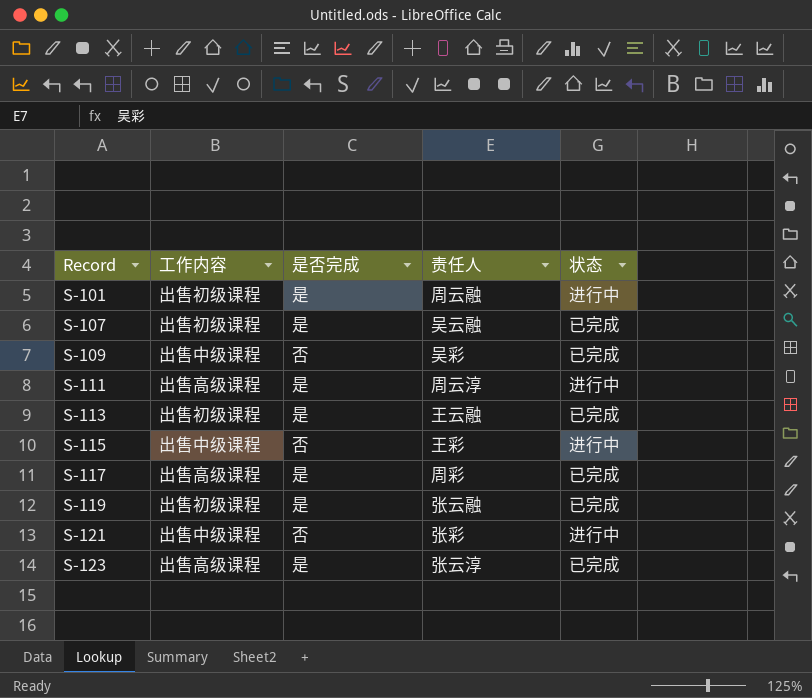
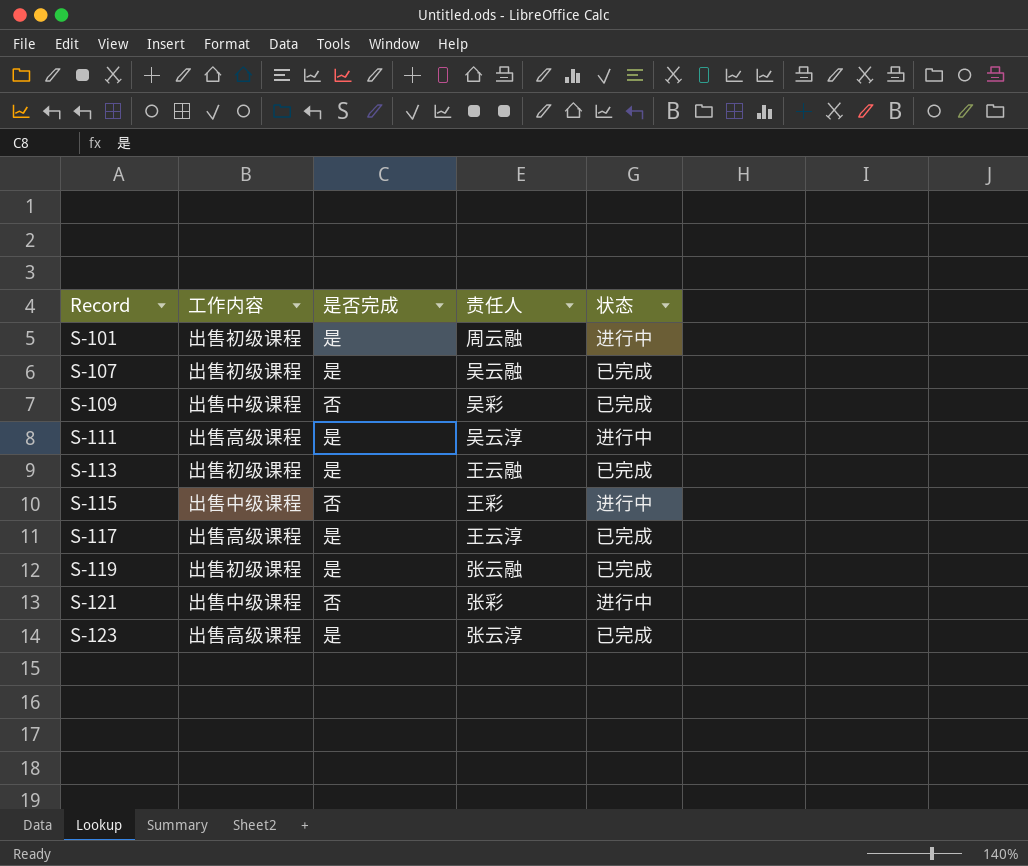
S-111 | 责任人: 周云淳 -> 吴云淳
S-117 | 责任人: 周彩 -> 王云淳

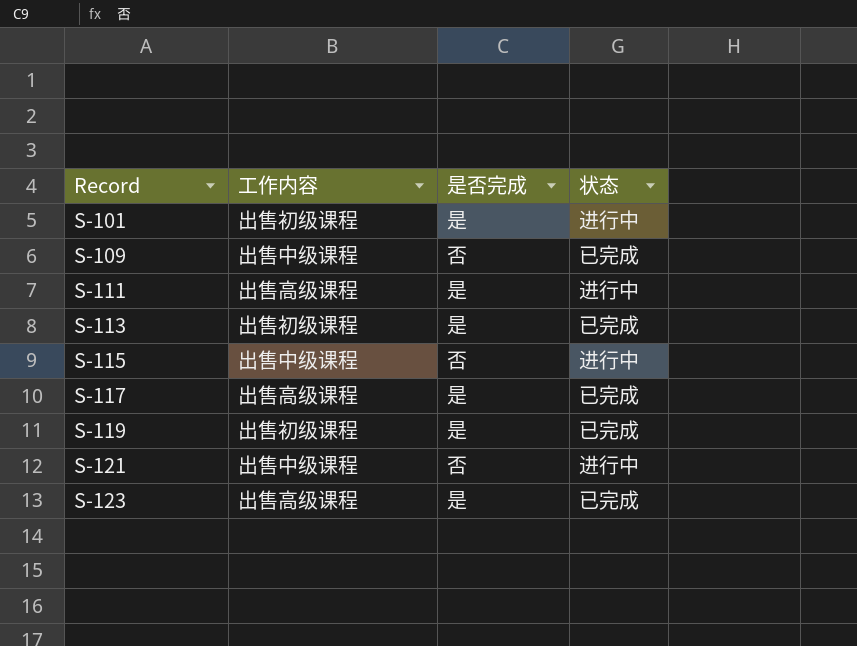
column 责任人 | position: 4 -> none
row S-107: 出售初级课程 | 是 | 吴云融 | 已完成 -> none

